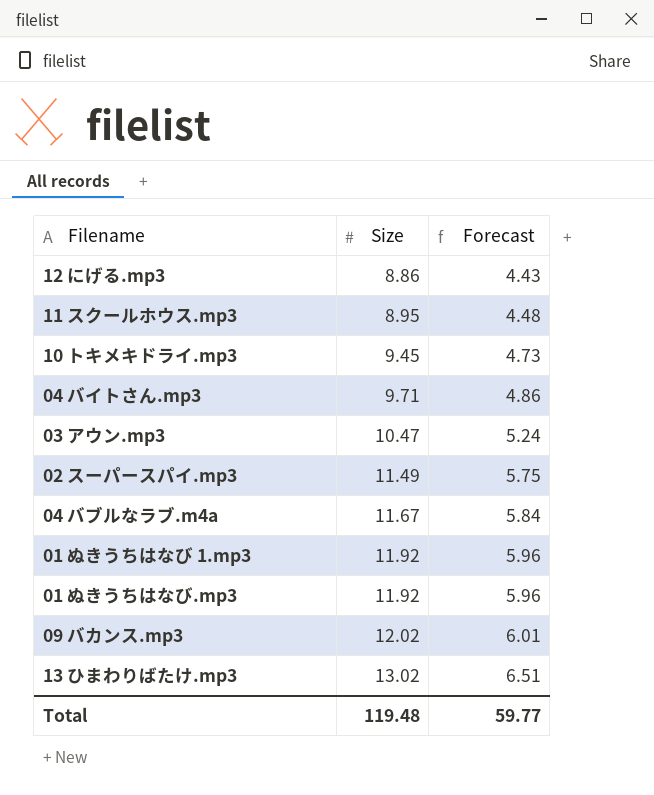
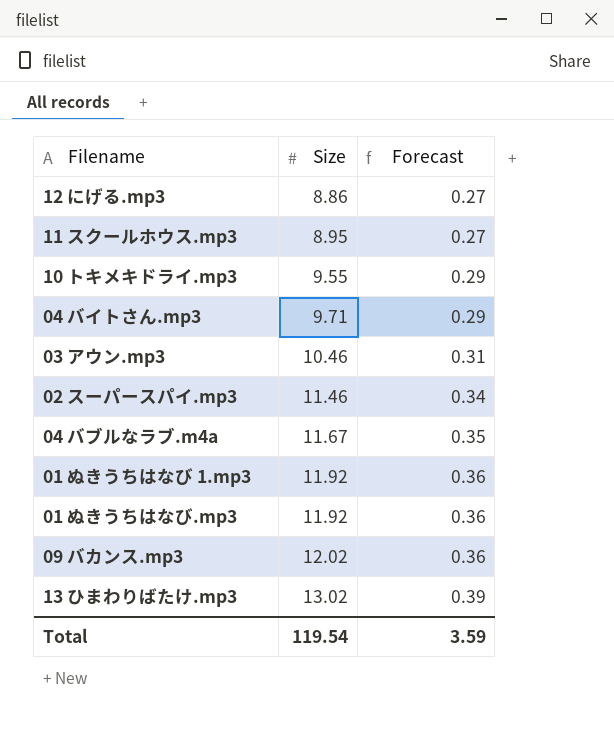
column Forecast | formula: [Size] * 0.5 -> [Size] * 0.03
10 トキメキドライ.mp3 | Size: 9.45 -> 9.55
03 アウン.mp3 | Size: 10.47 -> 10.46
02 スーパースパイ.mp3 | Size: 11.49 -> 11.46
Total | Size: 119.48 -> 119.54
Total | Forecast: 59.77 -> 3.59

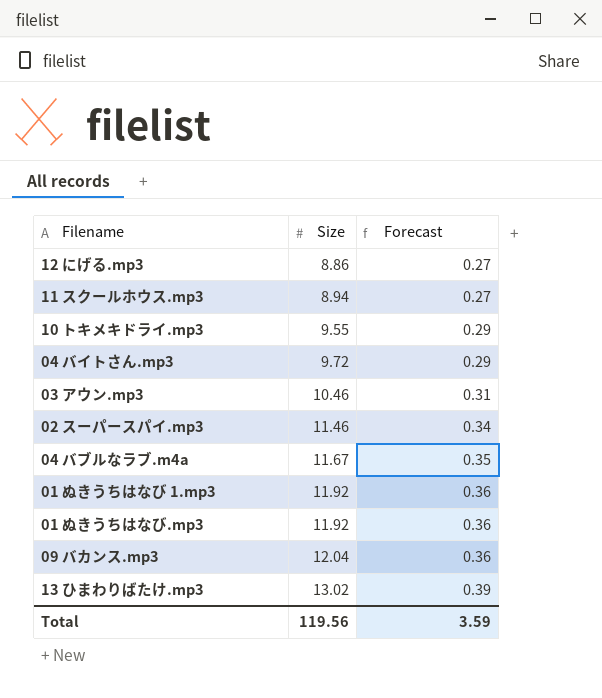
11 スクールホウス.mp3 | Size: 8.95 -> 8.94
04 バイトさん.mp3 | Size: 9.71 -> 9.72
09 バカンス.mp3 | Size: 12.02 -> 12.04
Total | Size: 119.54 -> 119.56

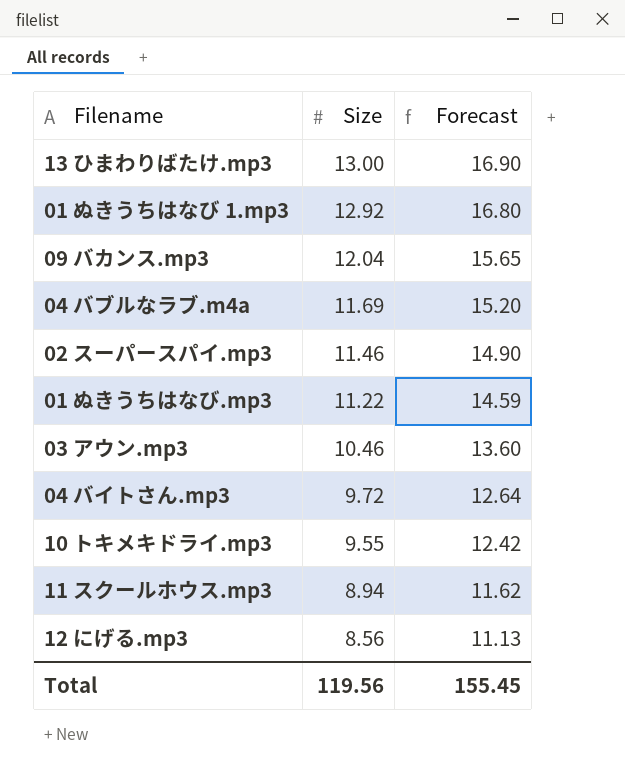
row order: Size ascending -> Size descending
column Forecast | formula: [Size] * 0.03 -> [Size] * 1.3
13 ひまわりばたけ.mp3 | Size: 13.02 -> 13.00
01 ぬきうちはなび 1.mp3 | Size: 11.92 -> 12.92
04 バブルなラブ.m4a | Size: 11.67 -> 11.69
01 ぬきうちはなび.mp3 | Size: 11.92 -> 11.22
12 にげる.mp3 | Size: 8.86 -> 8.56
Total | Forecast: 3.59 -> 155.45

